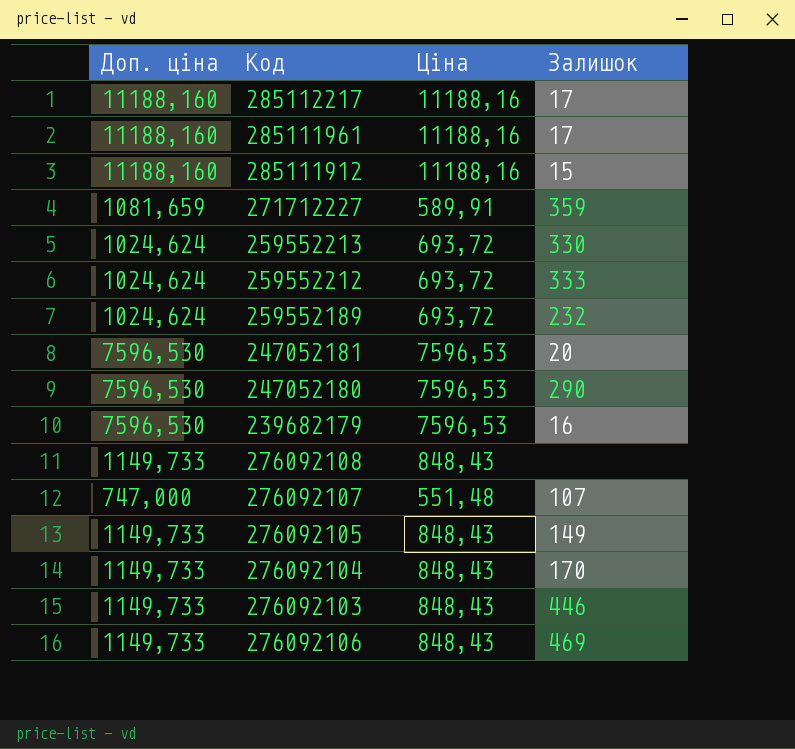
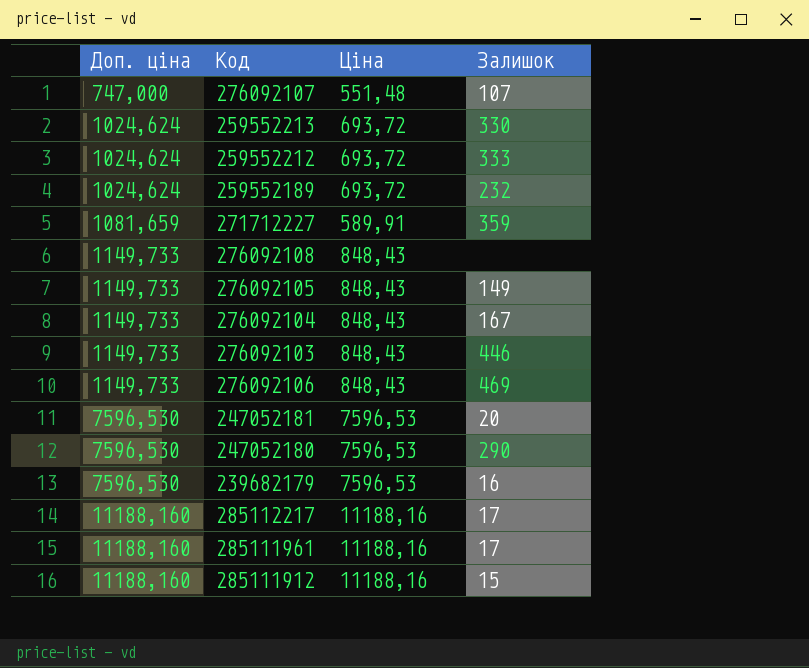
row order: none -> Доп. ціна ascending
276092104 | Залишок: 170 -> 167

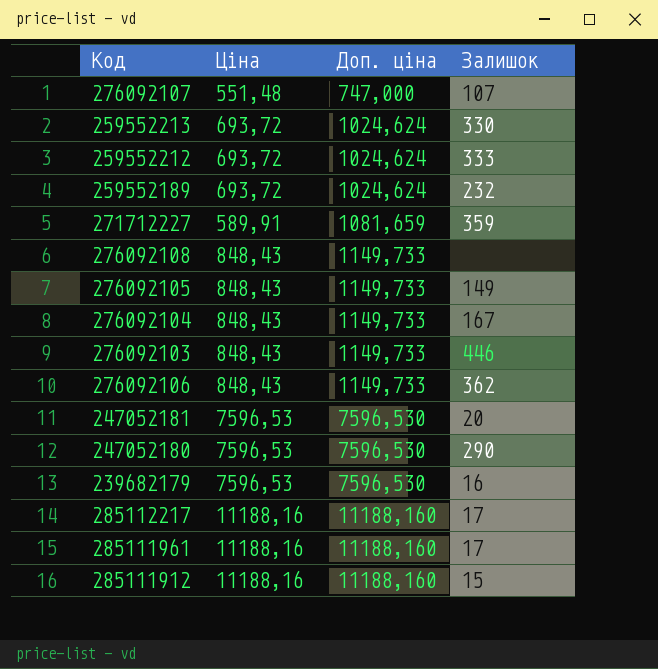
column Доп. ціна | position: 1 -> 3
276092106 | Залишок: 469 -> 362

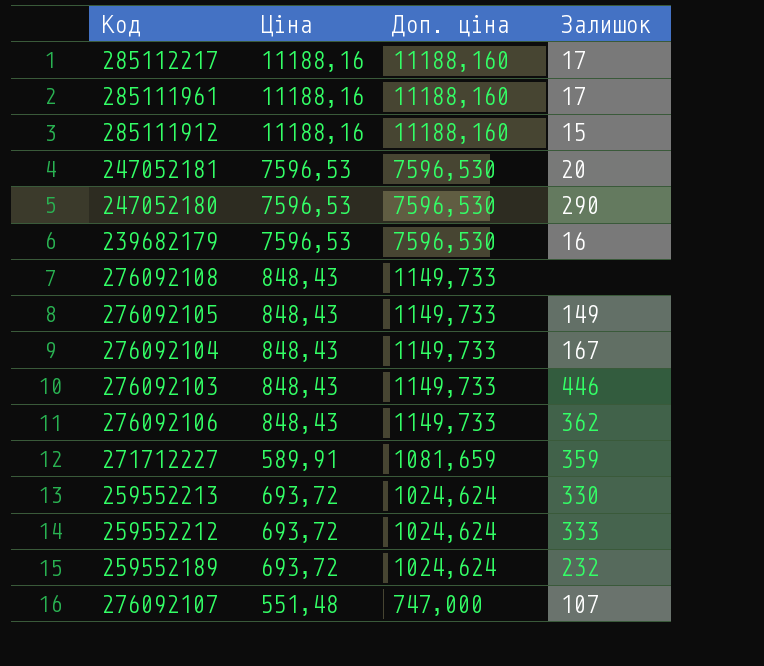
row order: Доп. ціна ascending -> Доп. ціна descending

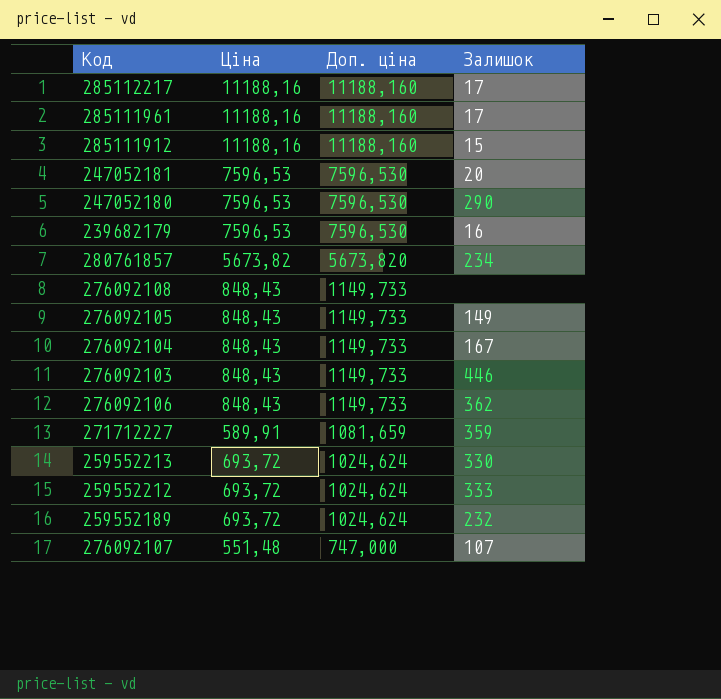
row 280761857: none -> 5673,82 | 5673,820 | 234

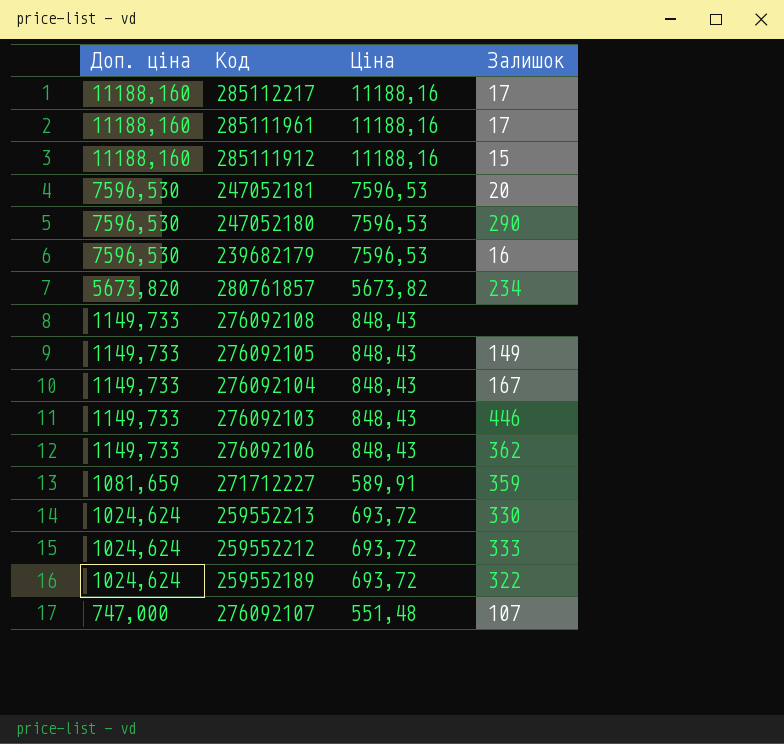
column Доп. ціна | position: 3 -> 1
259552189 | Залишок: 232 -> 322

